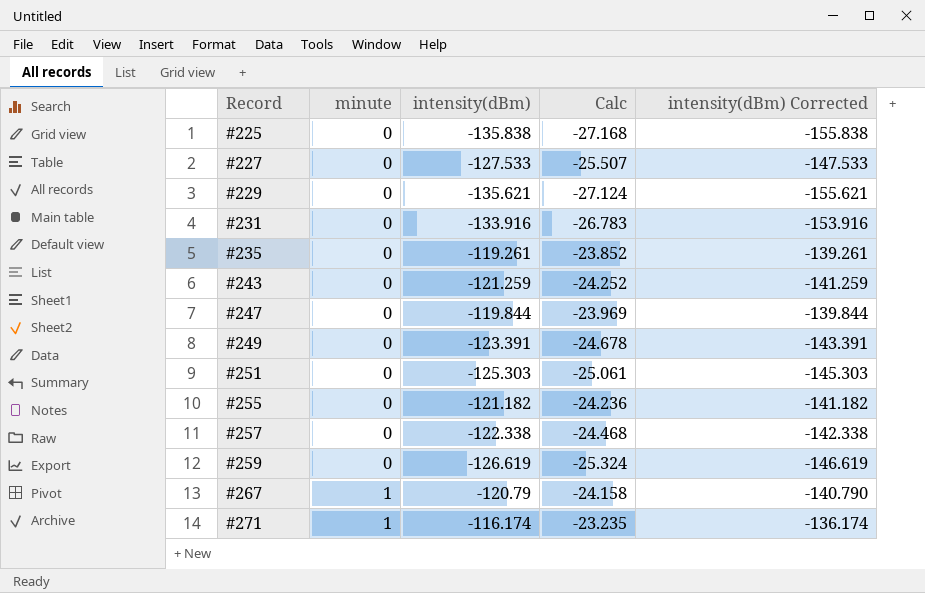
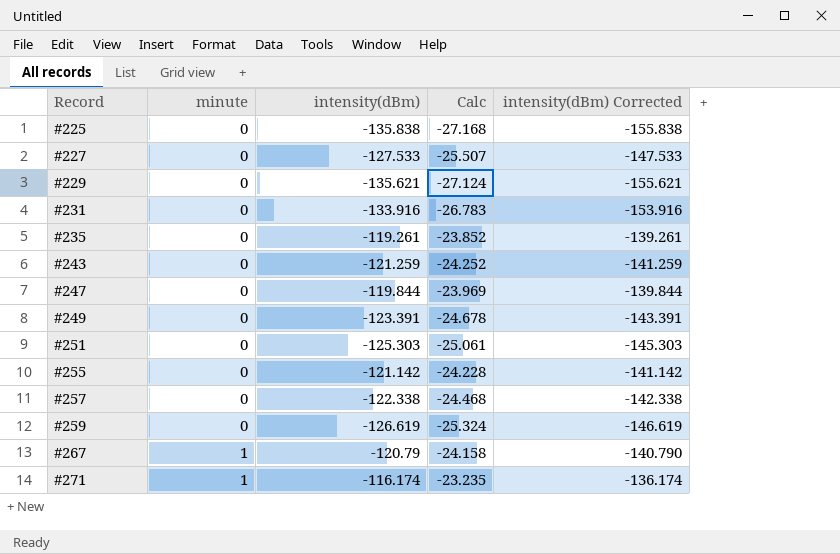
#255 | intensity(dBm): -121.182 -> -121.142
#255 | Calc: -24.236 -> -24.228
#255 | intensity(dBm) Corrected: -141.182 -> -141.142

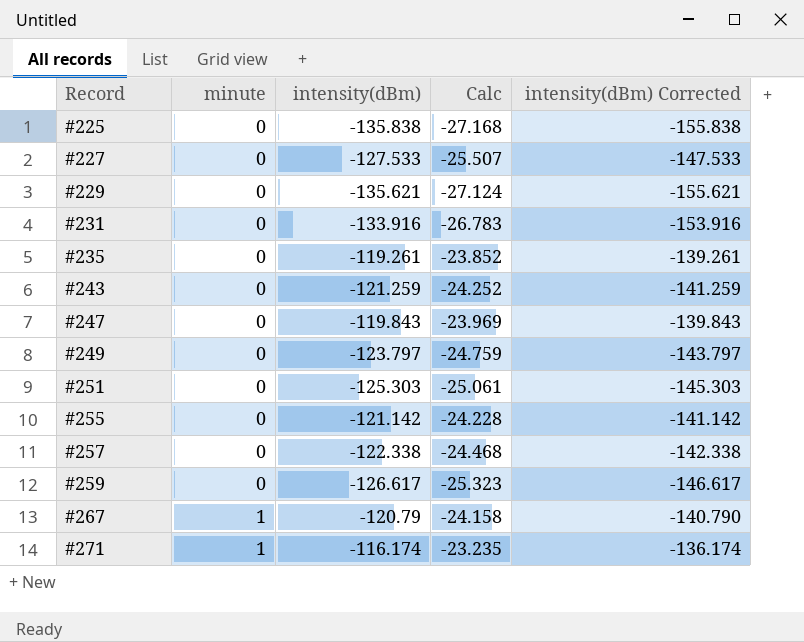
#247 | intensity(dBm): -119.844 -> -119.843
#247 | intensity(dBm) Corrected: -139.844 -> -139.843
#249 | intensity(dBm): -123.391 -> -123.797
#249 | Calc: -24.678 -> -24.759
#249 | intensity(dBm) Corrected: -143.391 -> -143.797
#259 | intensity(dBm): -126.619 -> -126.617
#259 | Calc: -25.324 -> -25.323
#259 | intensity(dBm) Corrected: -146.619 -> -146.617

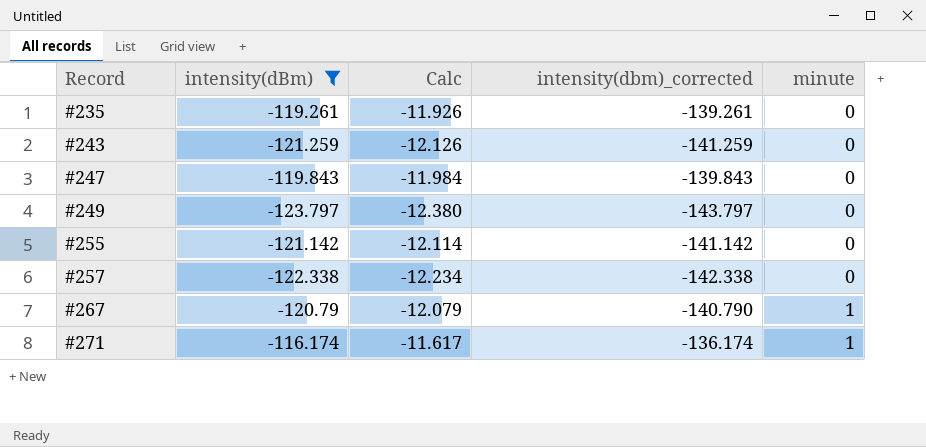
filter: none -> intensity(dBm) >= -123.797
column Calc | formula: [intensity(dBm)] * 0.2 -> [intensity(dBm)] * 0.1
column name: intensity(dBm) Corrected -> intensity(dbm)_corrected
column minute | position: 2 -> 5

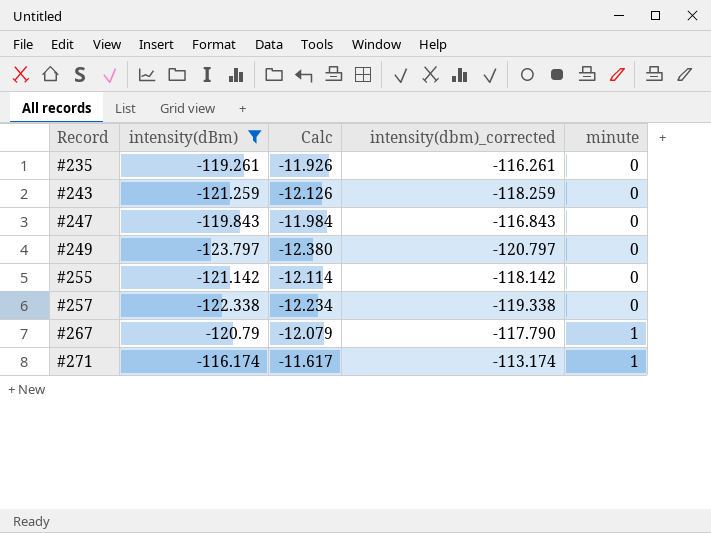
column intensity(dbm)_corrected | formula: [intensity(dBm)] - 20 -> [intensity(dBm)] + 3

